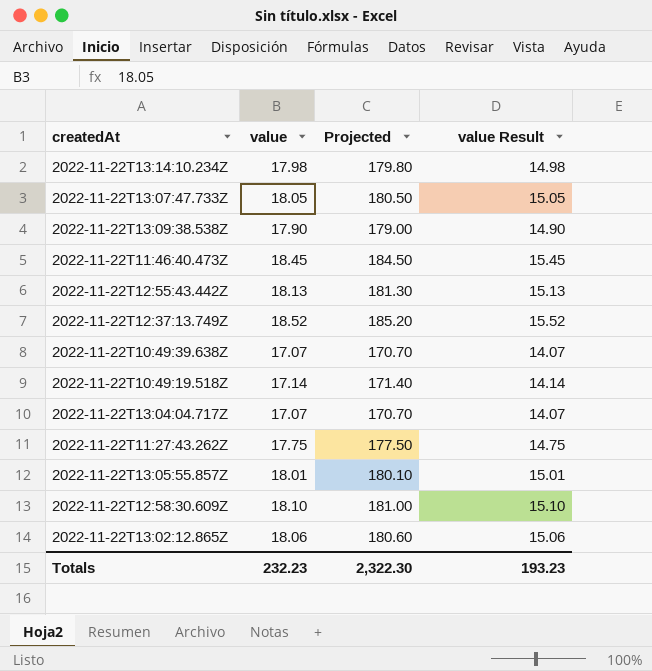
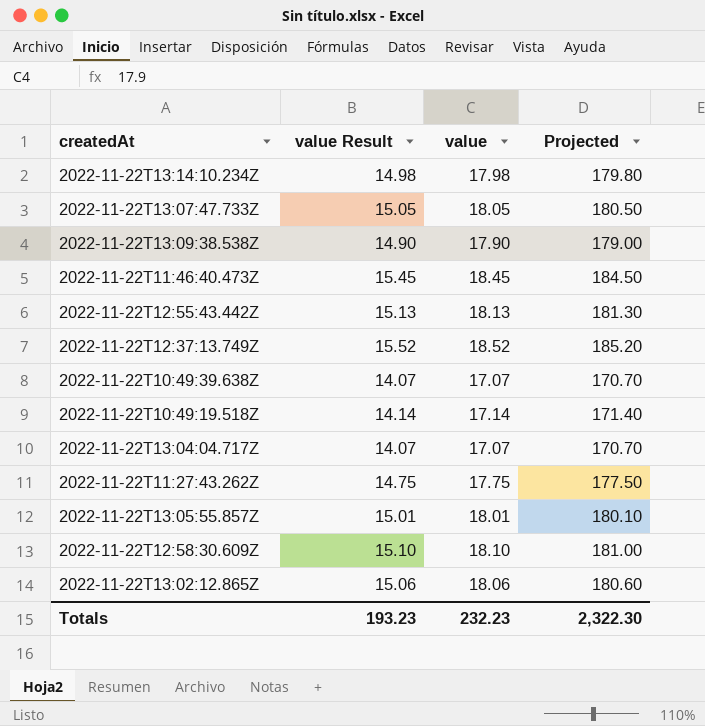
column value Result | position: 4 -> 2

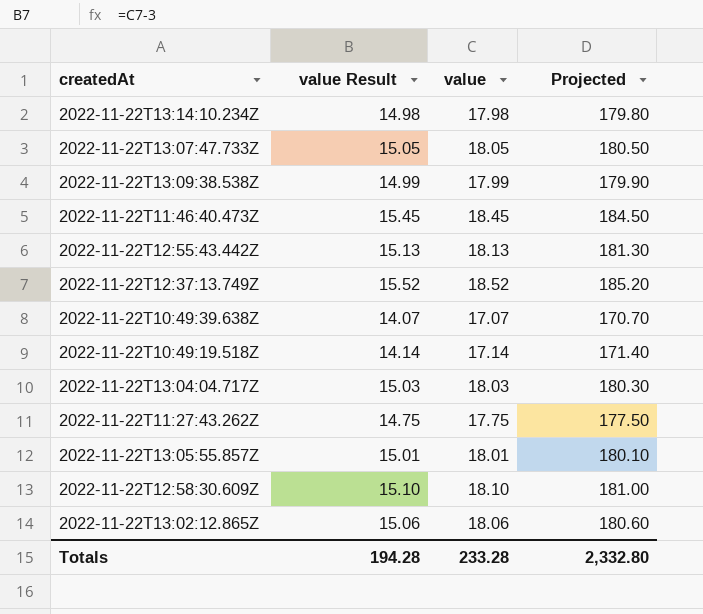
2022-11-22T13:09:38.538Z | value Result: 14.90 -> 14.99
2022-11-22T13:09:38.538Z | value: 17.90 -> 17.99
2022-11-22T13:09:38.538Z | Projected: 179.00 -> 179.90
2022-11-22T13:04:04.717Z | value Result: 14.07 -> 15.03
2022-11-22T13:04:04.717Z | value: 17.07 -> 18.03
2022-11-22T13:04:04.717Z | Projected: 170.70 -> 180.30
Totals | value Result: 193.23 -> 194.28
Totals | value: 232.23 -> 233.28
Totals | Projected: 2,322.30 -> 2,332.80

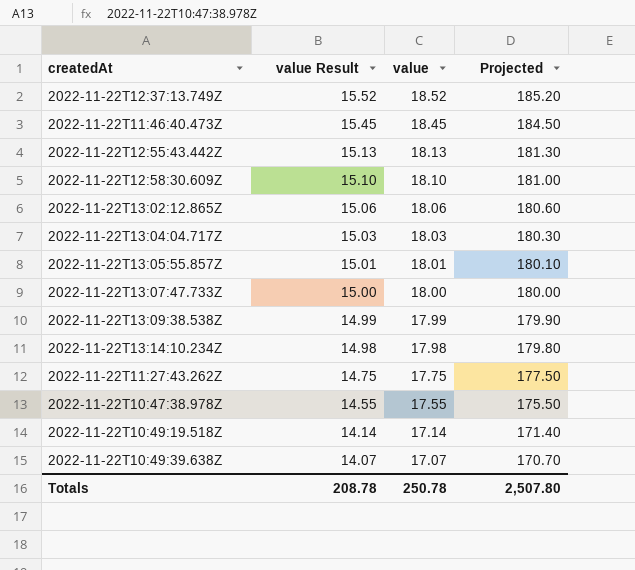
row order: none -> value Result descending
2022-11-22T13:07:47.733Z | value Result: 15.05 -> 15.00
2022-11-22T13:07:47.733Z | value: 18.05 -> 18.00
2022-11-22T13:07:47.733Z | Projected: 180.50 -> 180.00
row 2022-11-22T10:47:38.978Z: none -> 14.55 | 17.55 | 175.50
Totals | value Result: 194.28 -> 208.78
Totals | value: 233.28 -> 250.78
Totals | Projected: 2,332.80 -> 2,507.80

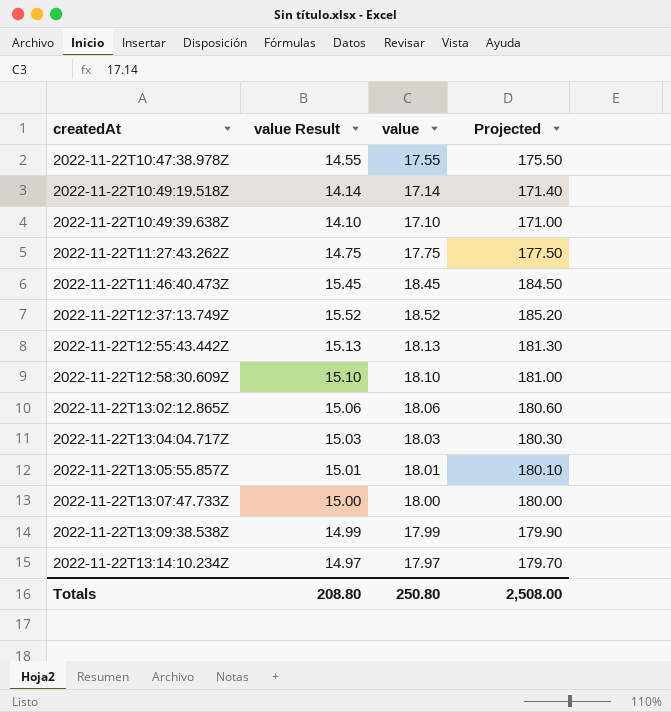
row order: value Result descending -> createdAt ascending
2022-11-22T10:49:39.638Z | value Result: 14.07 -> 14.10
2022-11-22T10:49:39.638Z | value: 17.07 -> 17.10
2022-11-22T10:49:39.638Z | Projected: 170.70 -> 171.00
2022-11-22T13:14:10.234Z | value Result: 14.98 -> 14.97
2022-11-22T13:14:10.234Z | value: 17.98 -> 17.97
2022-11-22T13:14:10.234Z | Projected: 179.80 -> 179.70
Totals | value Result: 208.78 -> 208.80
Totals | value: 250.78 -> 250.80
Totals | Projected: 2,507.80 -> 2,508.00

